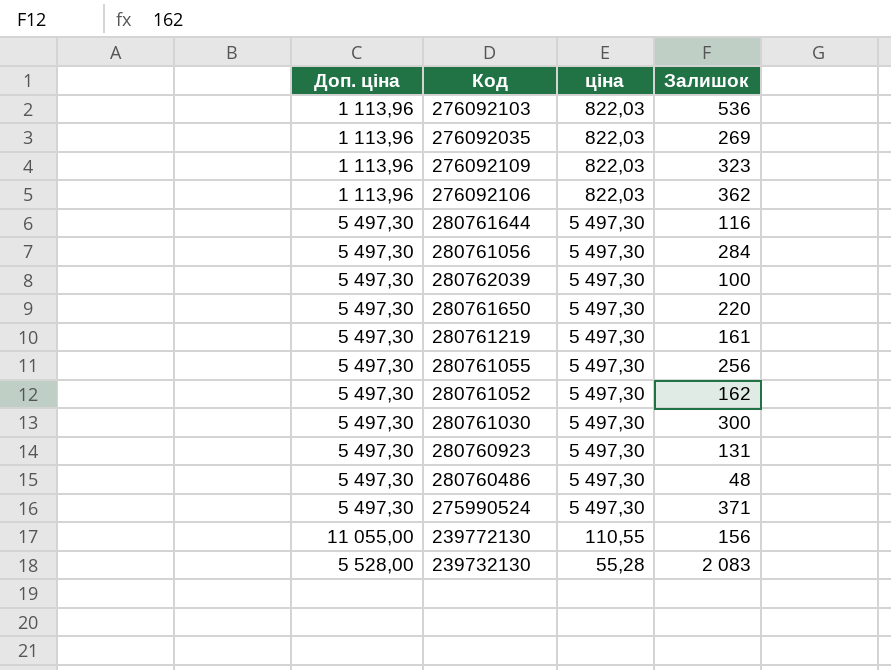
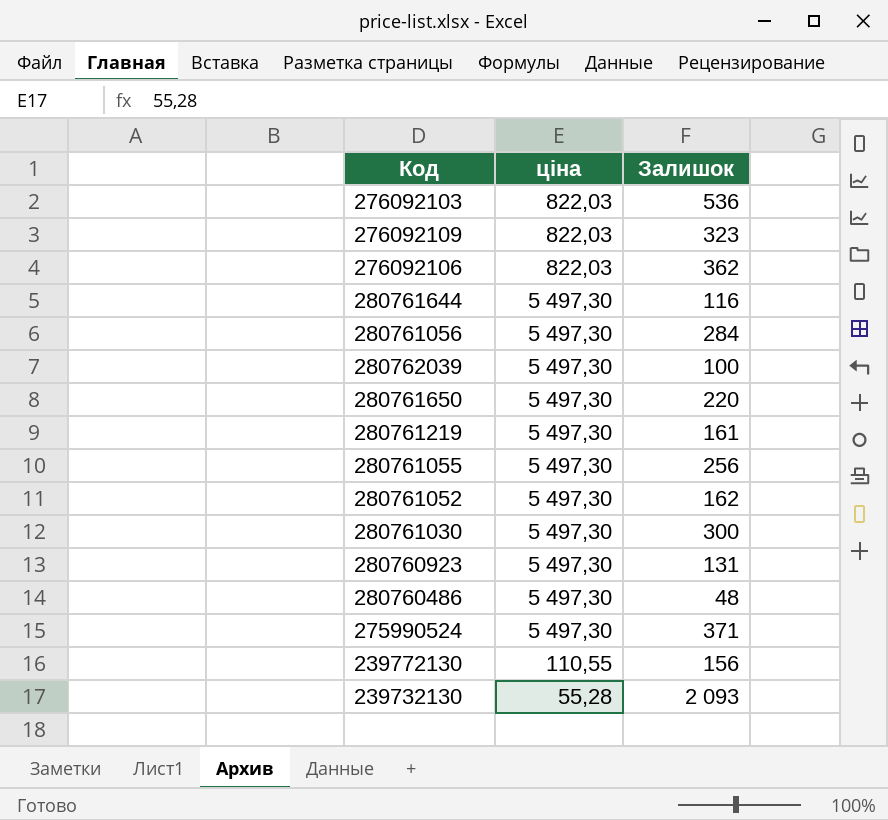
column Доп. ціна | position: 1 -> none
row 276092035: 1 113,96 | 822,03 | 269 -> none
239732130 | Залишок: 2 083 -> 2 093

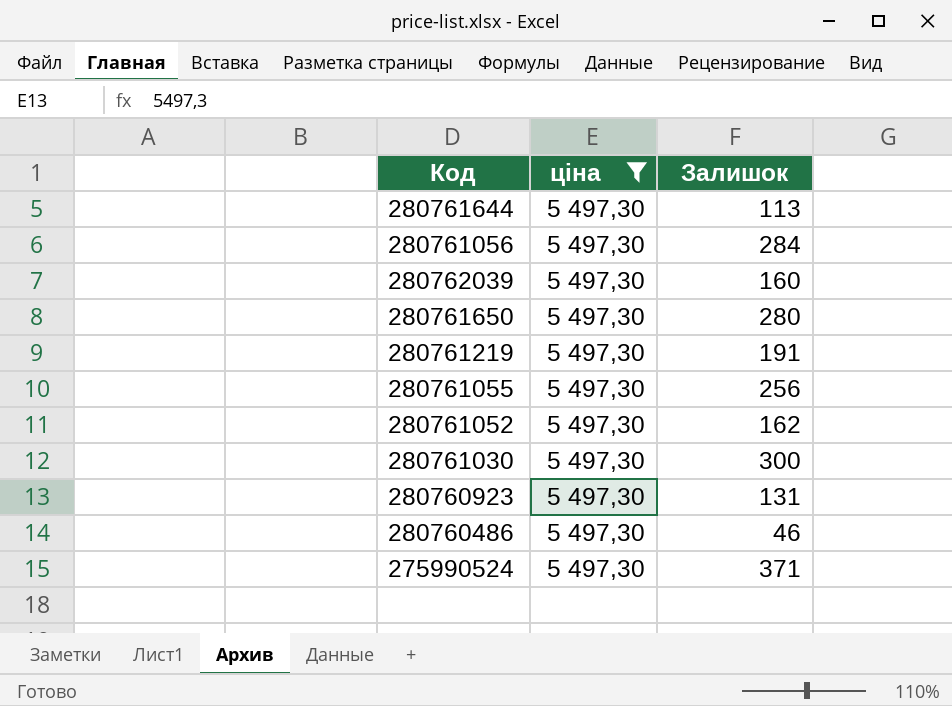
filter: none -> ціна = 5 497,30
280761644 | Залишок: 116 -> 113
280762039 | Залишок: 100 -> 160
280761650 | Залишок: 220 -> 280
280761219 | Залишок: 161 -> 191
280760486 | Залишок: 48 -> 46

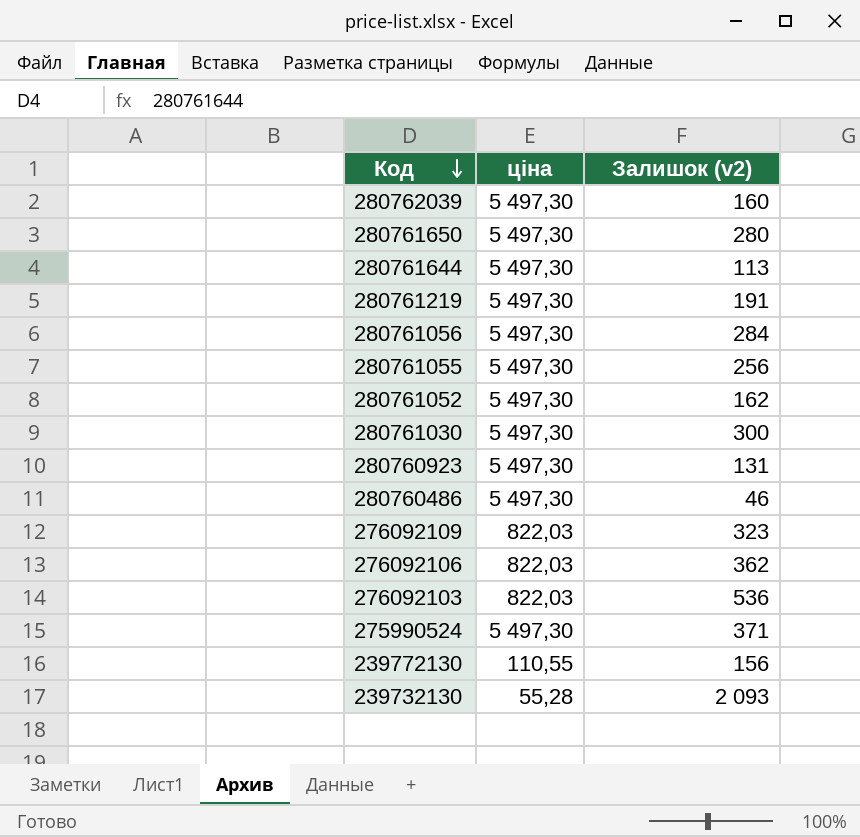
filter: ціна = 5 497,30 -> none
row order: none -> Код descending
column name: Залишок -> Залишок (v2)

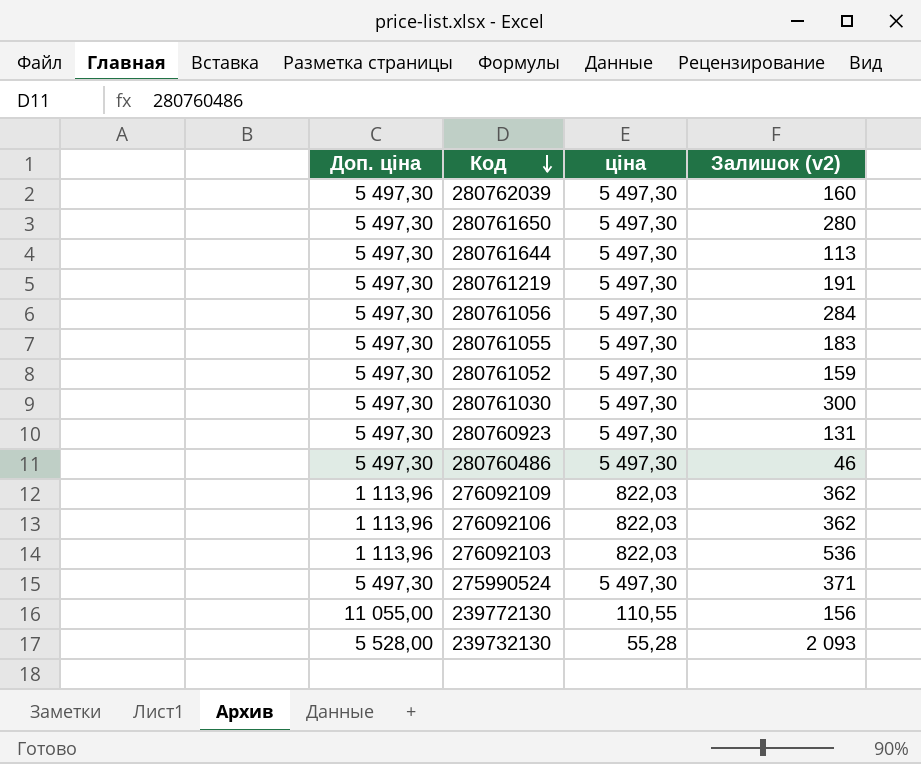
column Доп. ціна | position: none -> 1
280761055 | Залишок (v2): 256 -> 183
280761052 | Залишок (v2): 162 -> 159
276092109 | Залишок (v2): 323 -> 362

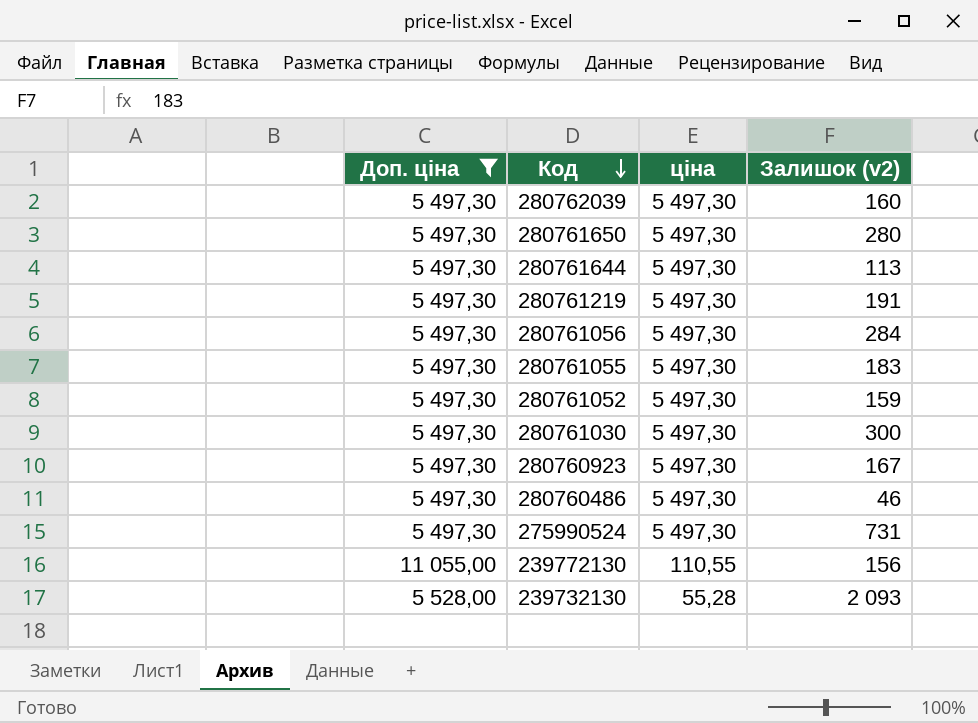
filter: none -> Доп. ціна != 1 113,96
280760923 | Залишок (v2): 131 -> 167
275990524 | Залишок (v2): 371 -> 731

